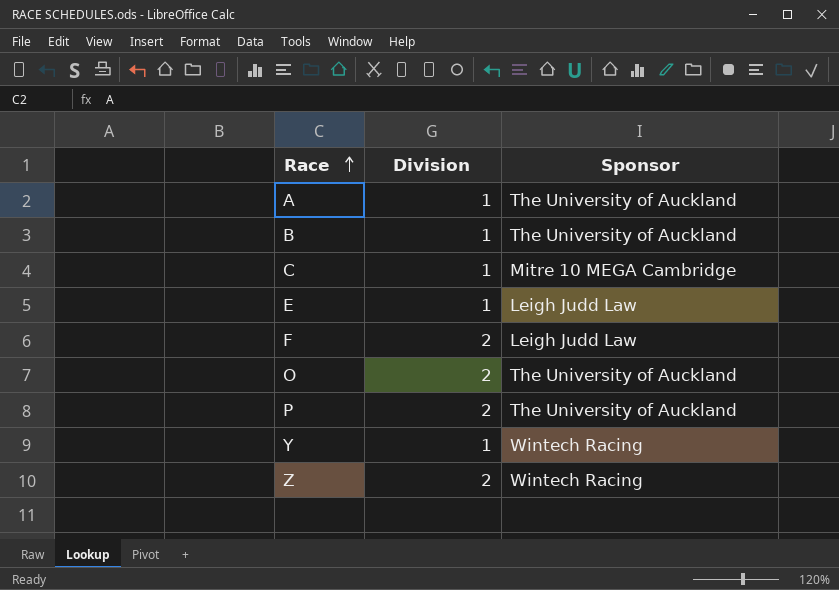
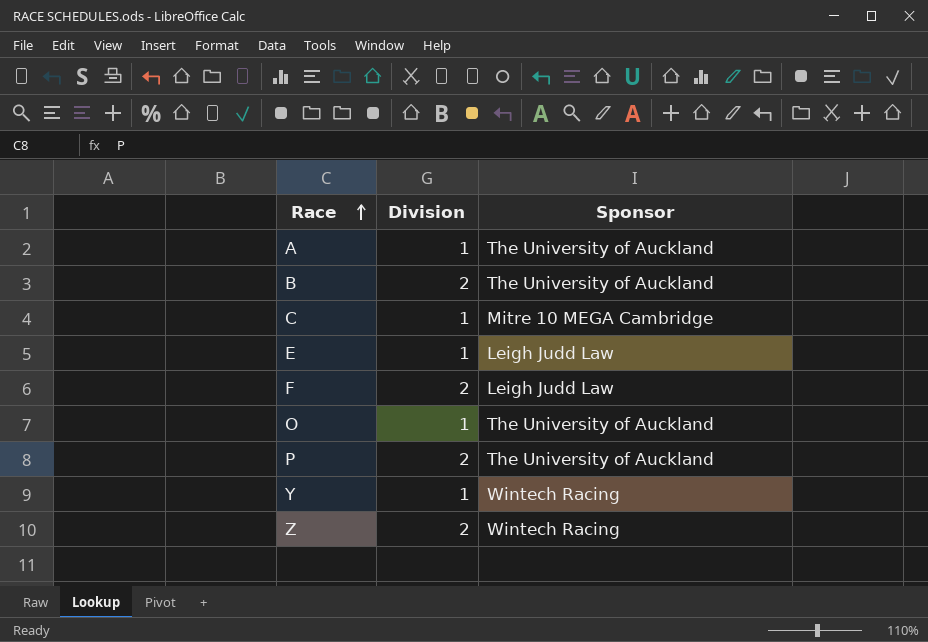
B | Division: 1 -> 2
O | Division: 2 -> 1

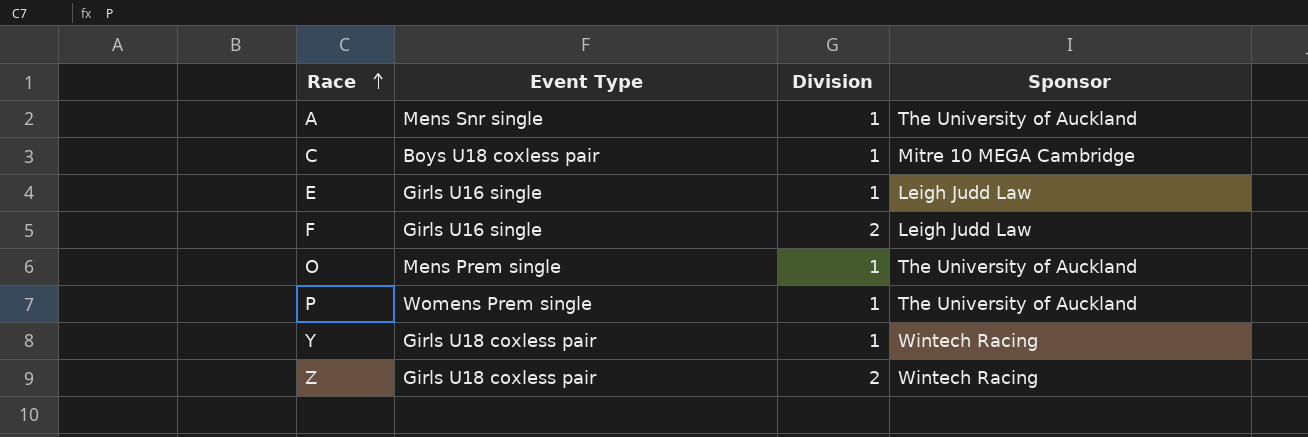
column Event Type | position: none -> 2
row B: 2 | The University of Auckland -> none
P | Division: 2 -> 1

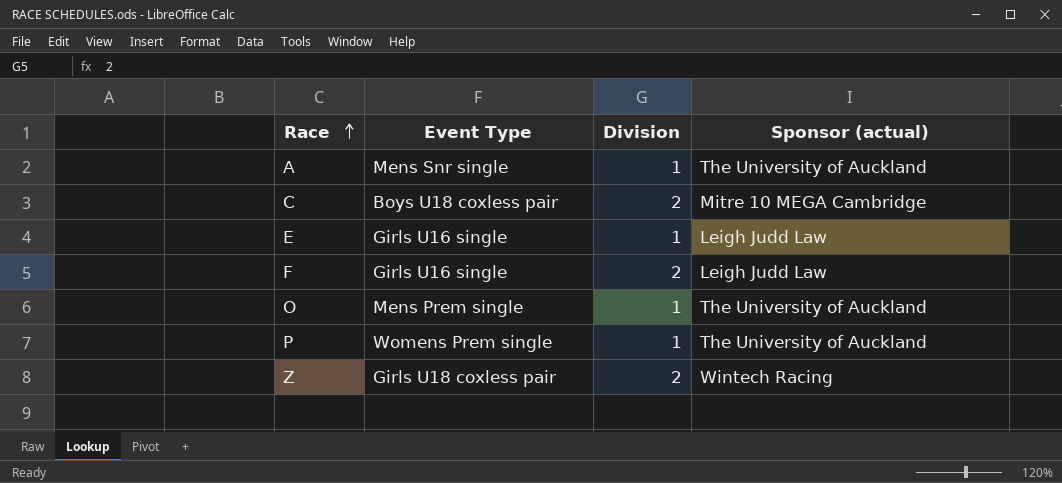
column name: Sponsor -> Sponsor (actual)
row Y: Girls U18 coxless pair | 1 | Wintech Racing -> none
C | Division: 1 -> 2

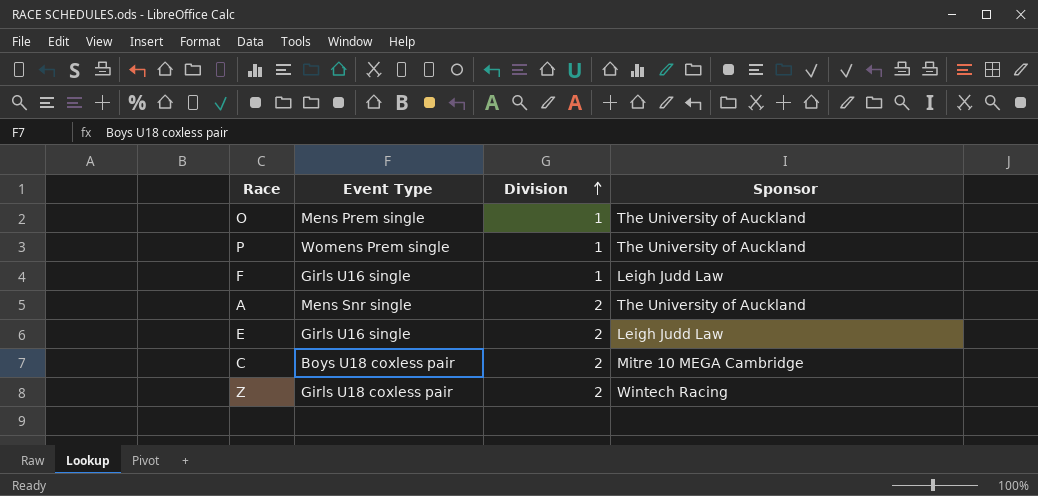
row order: Race ascending -> Division ascending
column name: Sponsor (actual) -> Sponsor
F | Division: 2 -> 1
A | Division: 1 -> 2
E | Division: 1 -> 2

